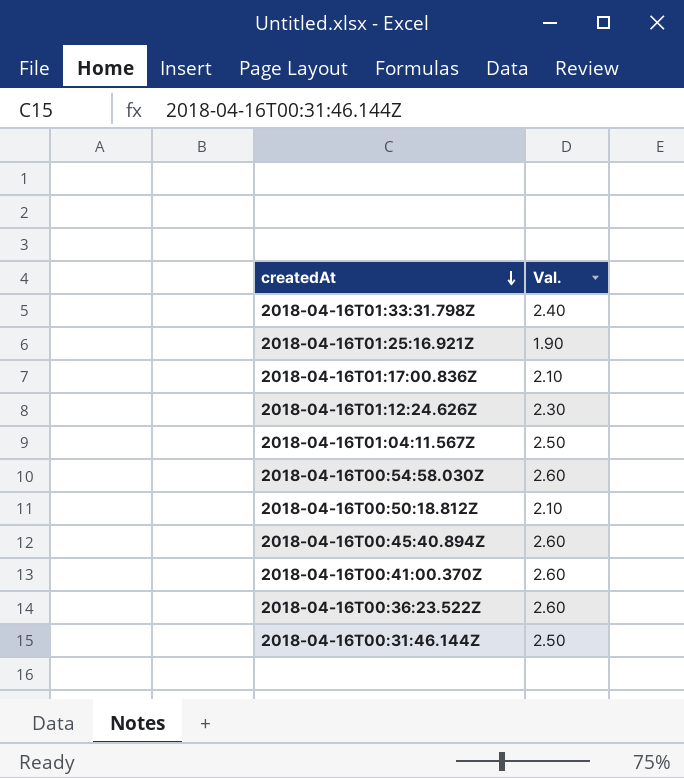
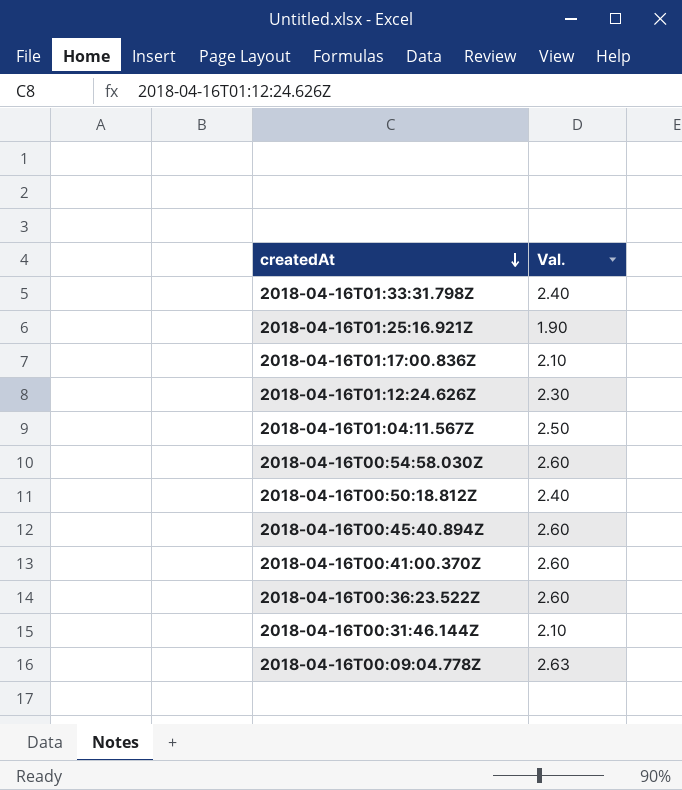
2018-04-16T00:50:18.812Z | Val.: 2.10 -> 2.40
2018-04-16T00:31:46.144Z | Val.: 2.50 -> 2.10
row 2018-04-16T00:09:04.778Z: none -> 2.63

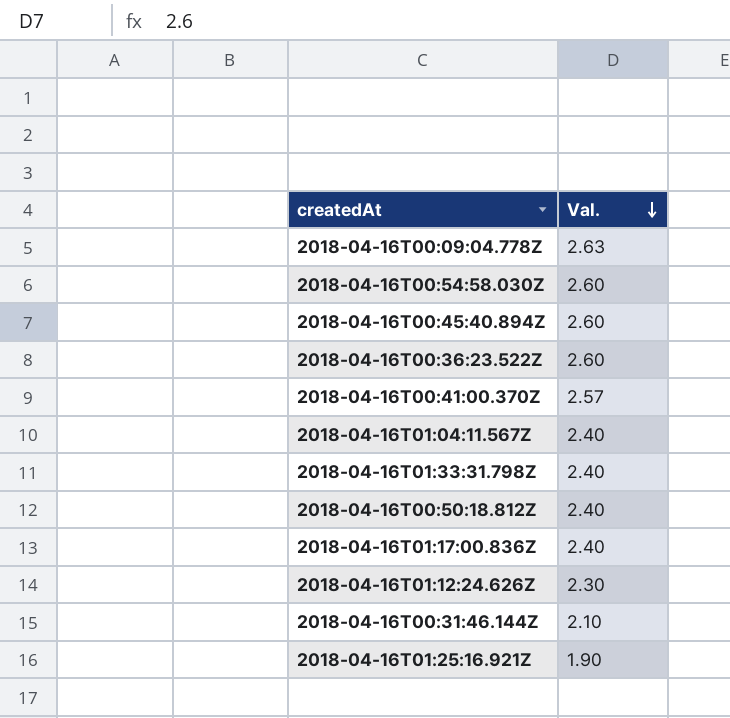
row order: createdAt descending -> Val. descending
2018-04-16T00:41:00.370Z | Val.: 2.60 -> 2.57
2018-04-16T01:04:11.567Z | Val.: 2.50 -> 2.40
2018-04-16T01:17:00.836Z | Val.: 2.10 -> 2.40

